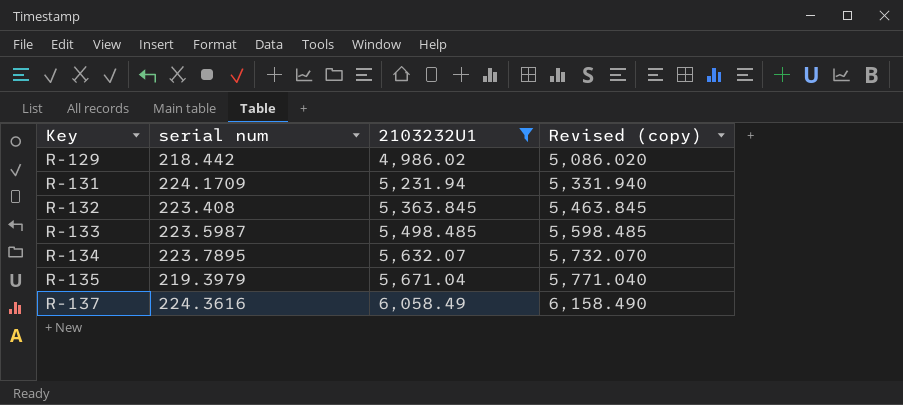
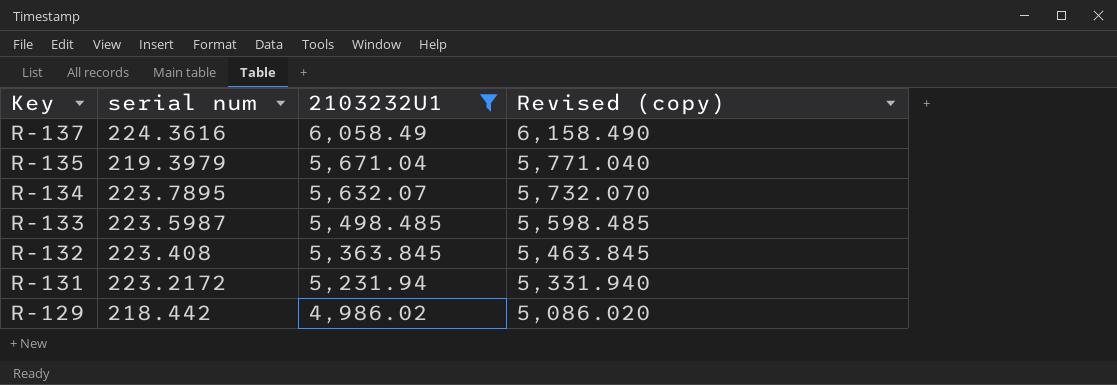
row order: Key ascending -> Key descending
R-131 | serial num: 224.1709 -> 223.2172

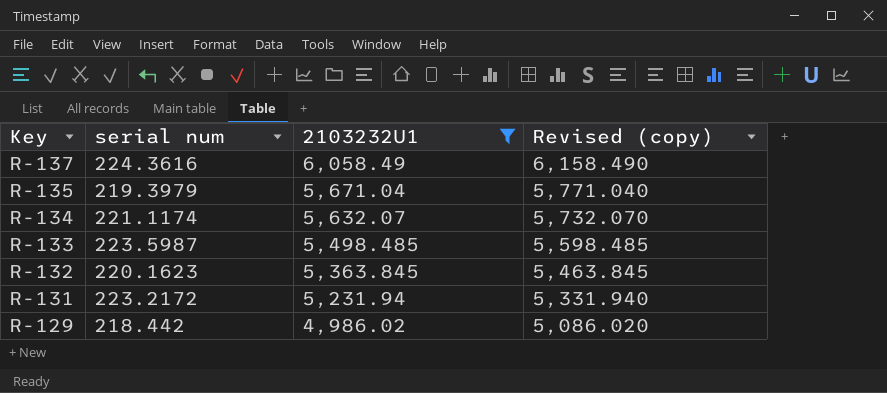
R-134 | serial num: 223.7895 -> 221.1174
R-132 | serial num: 223.408 -> 220.1623

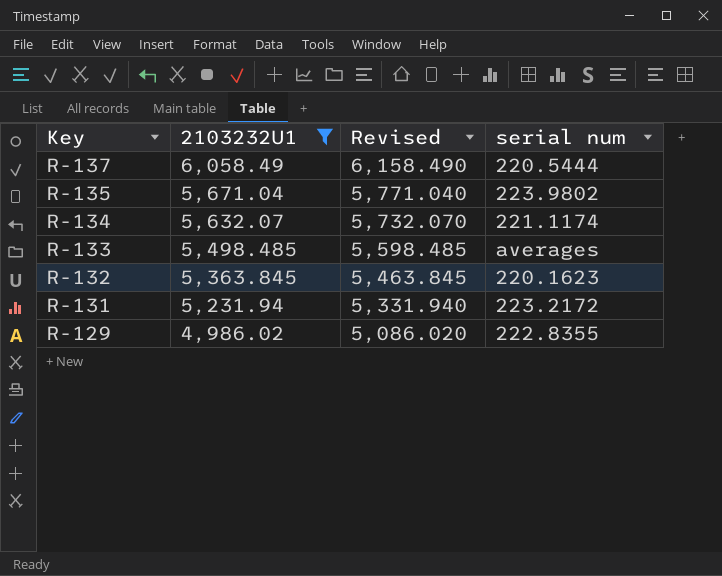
column name: Revised (copy) -> Revised
column serial num | position: 2 -> 4
R-137 | serial num: 224.3616 -> 220.5444
R-135 | serial num: 219.3979 -> 223.9802
R-133 | serial num: 223.5987 -> averages
R-129 | serial num: 218.442 -> 222.8355

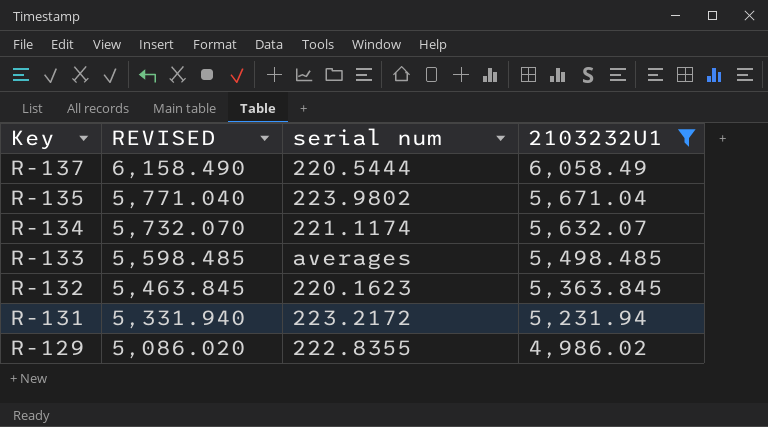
column name: Revised -> REVISED
column 2103232U1 | position: 2 -> 4

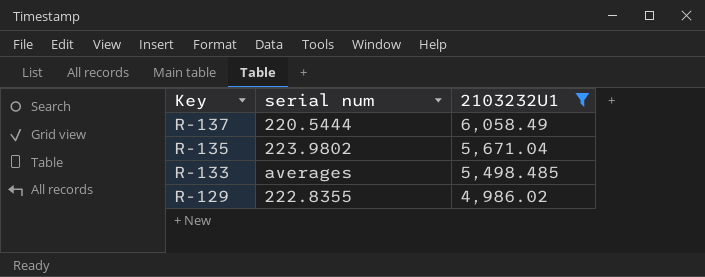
column REVISED | formula: [2103232U1] + 100 -> none
row R-134: 5,732.070 | 221.1174 | 5,632.07 -> none
row R-132: 5,463.845 | 220.1623 | 5,363.845 -> none
row R-131: 5,331.940 | 223.2172 | 5,231.94 -> none

